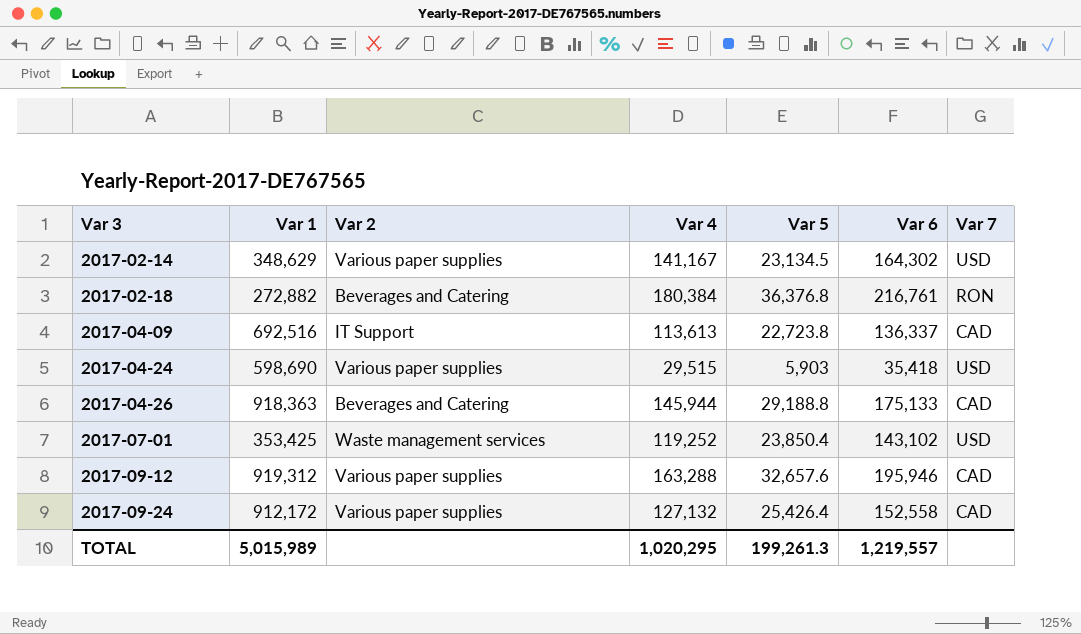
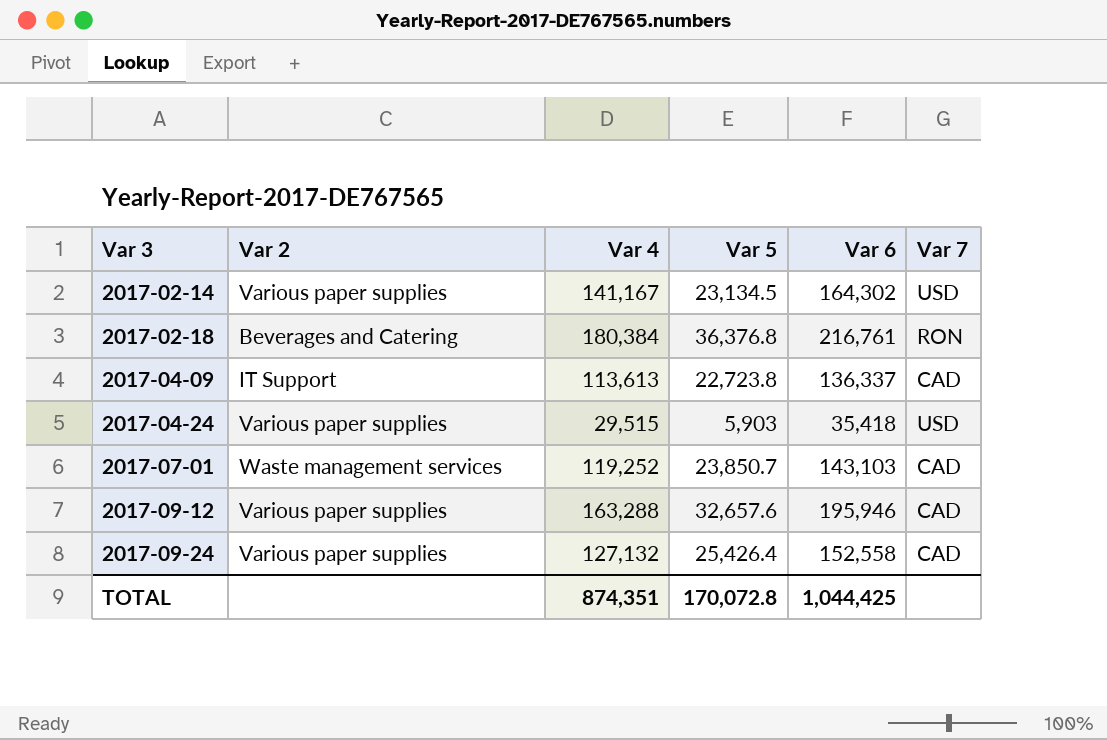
column Var 1 | position: 2 -> none
row 2017-04-26: 918,363 | Beverages and Catering | 145,944 | 29,188.8 | 175,133 | CAD -> none
2017-07-01 | Var 5: 23,850.4 -> 23,850.7
2017-07-01 | Var 6: 143,102 -> 143,103
2017-07-01 | Var 7: USD -> CAD
TOTAL | Var 4: 1,020,295 -> 874,351
TOTAL | Var 5: 199,261.3 -> 170,072.8
TOTAL | Var 6: 1,219,557 -> 1,044,425

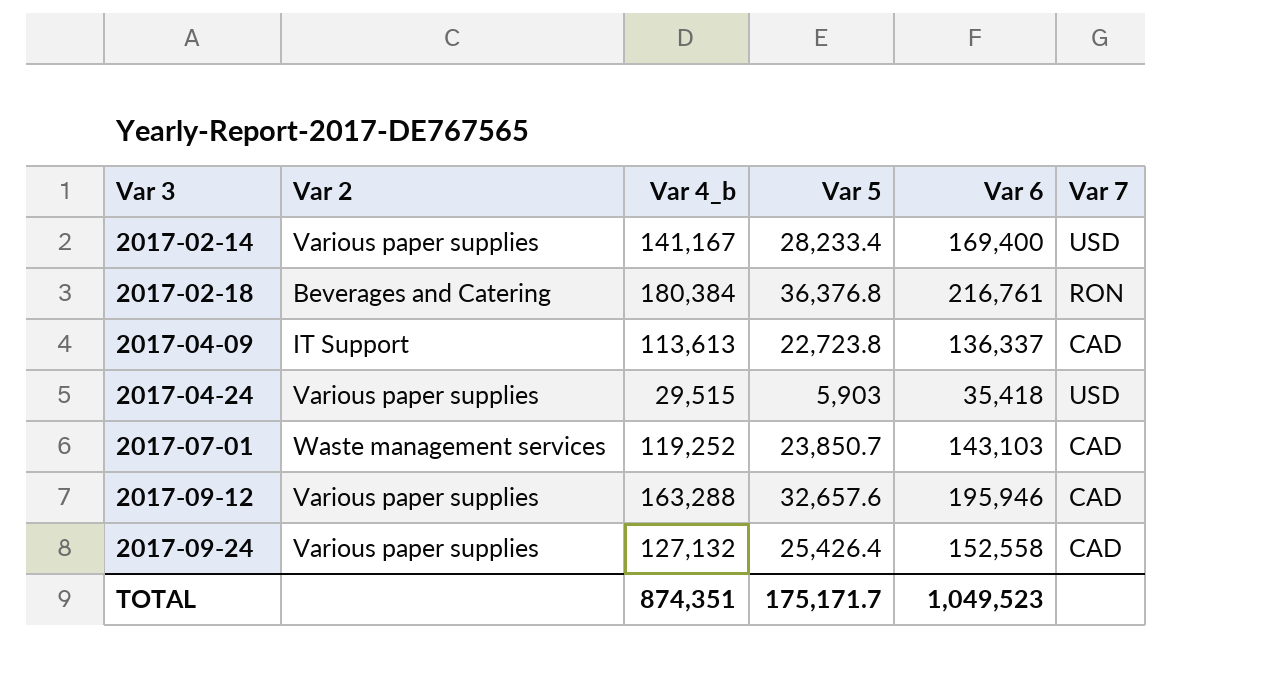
column name: Var 4 -> Var 4_b
2017-02-14 | Var 5: 23,134.5 -> 28,233.4
2017-02-14 | Var 6: 164,302 -> 169,400
TOTAL | Var 5: 170,072.8 -> 175,171.7
TOTAL | Var 6: 1,044,425 -> 1,049,523

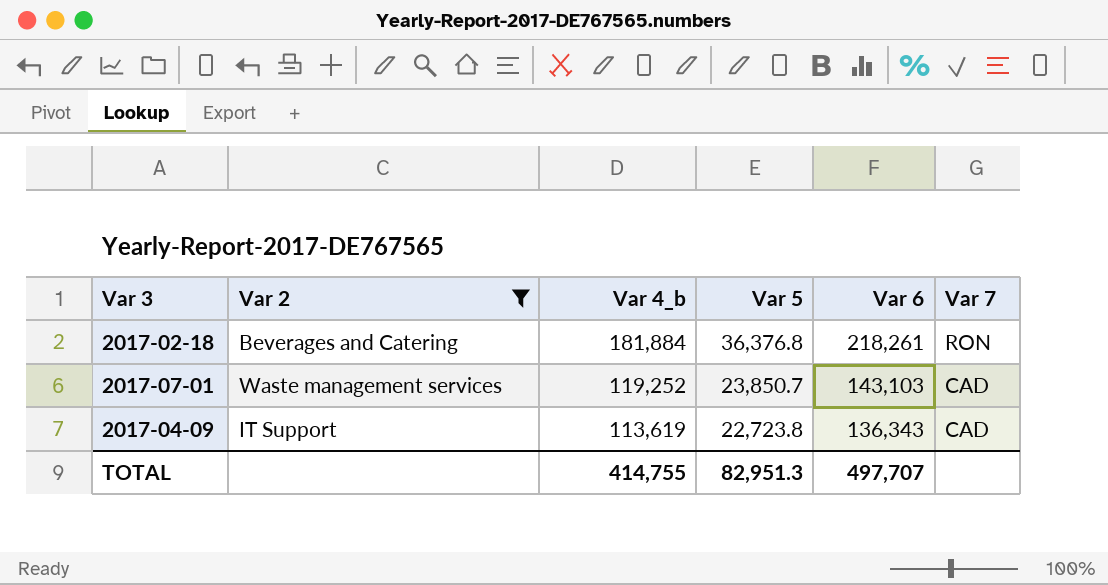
filter: none -> Var 2 != Various paper supplies
row order: Var 3 ascending -> Var 4_b descending
2017-02-18 | Var 4_b: 180,384 -> 181,884
2017-02-18 | Var 6: 216,761 -> 218,261
2017-04-09 | Var 4_b: 113,613 -> 113,619
2017-04-09 | Var 6: 136,337 -> 136,343
TOTAL | Var 4_b: 874,351 -> 414,755
TOTAL | Var 5: 175,171.7 -> 82,951.3
TOTAL | Var 6: 1,049,523 -> 497,707

